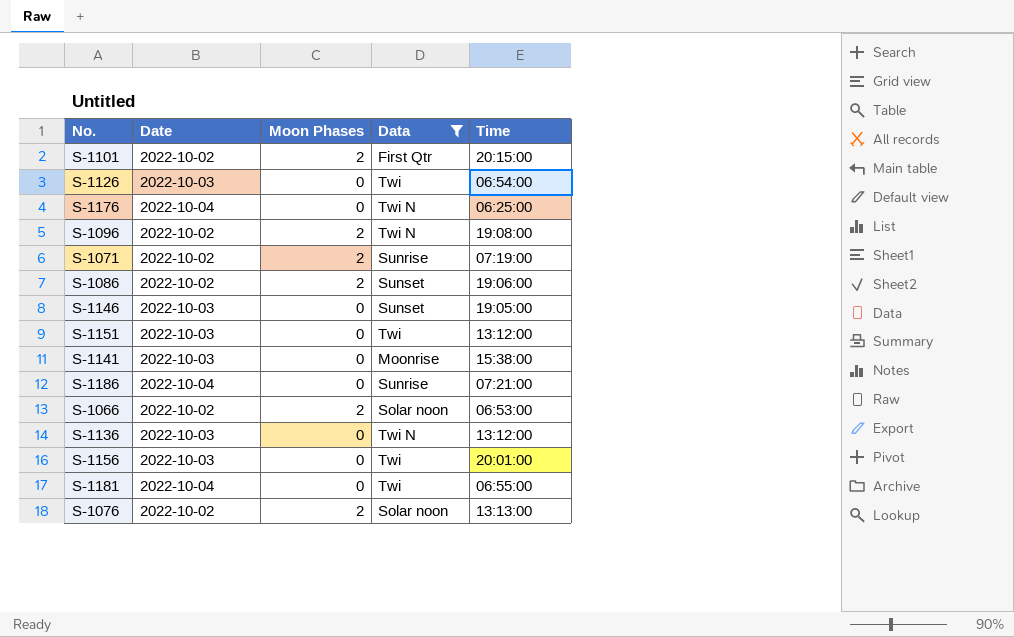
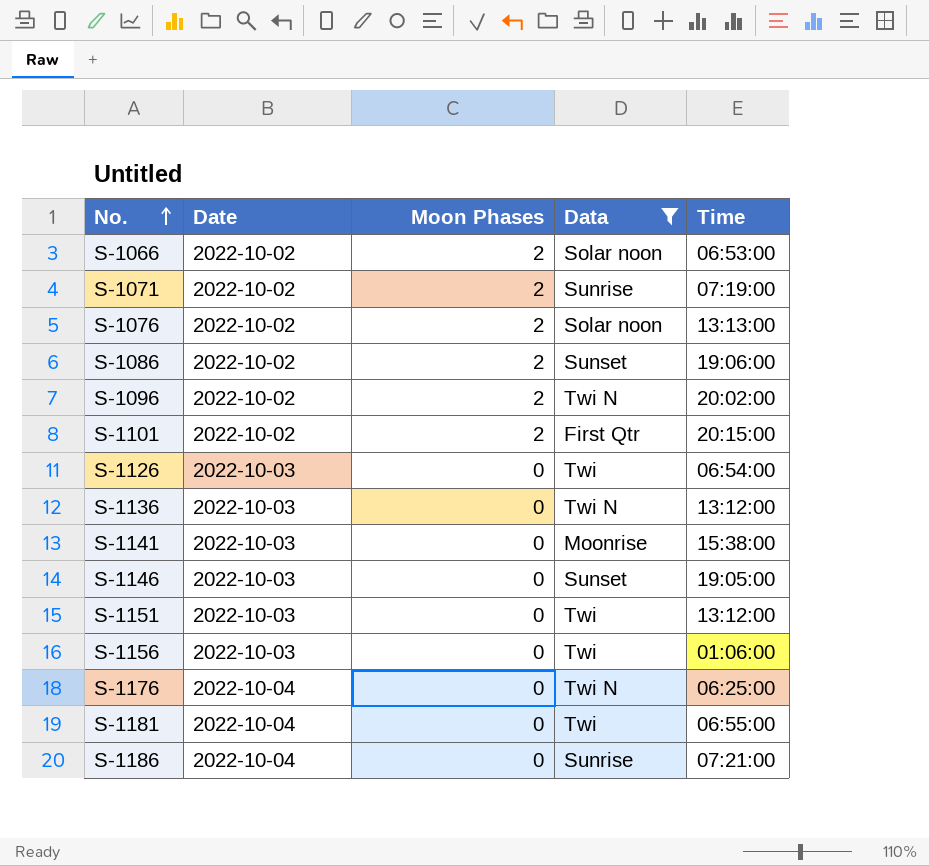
row order: none -> No. ascending
S-1096 | Time: 19:08:00 -> 20:02:00
S-1156 | Time: 20:01:00 -> 01:06:00

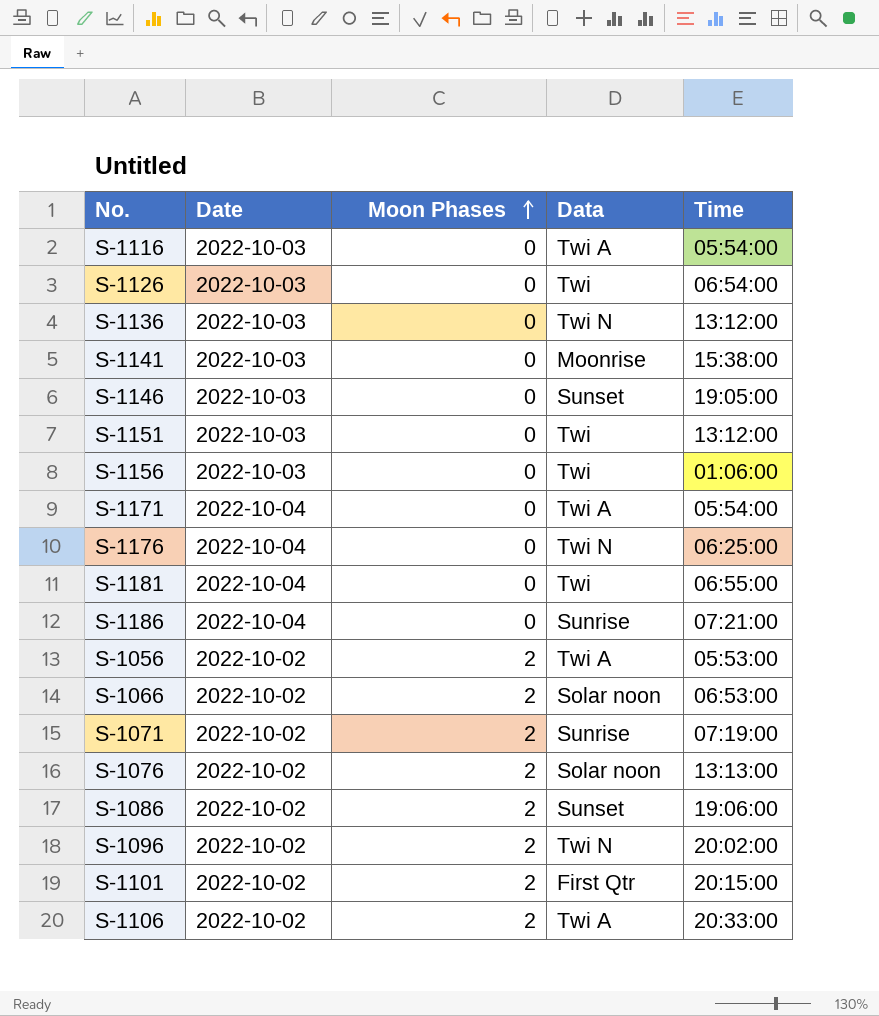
filter: Data != Twi A -> none
row order: No. ascending -> Moon Phases ascending

